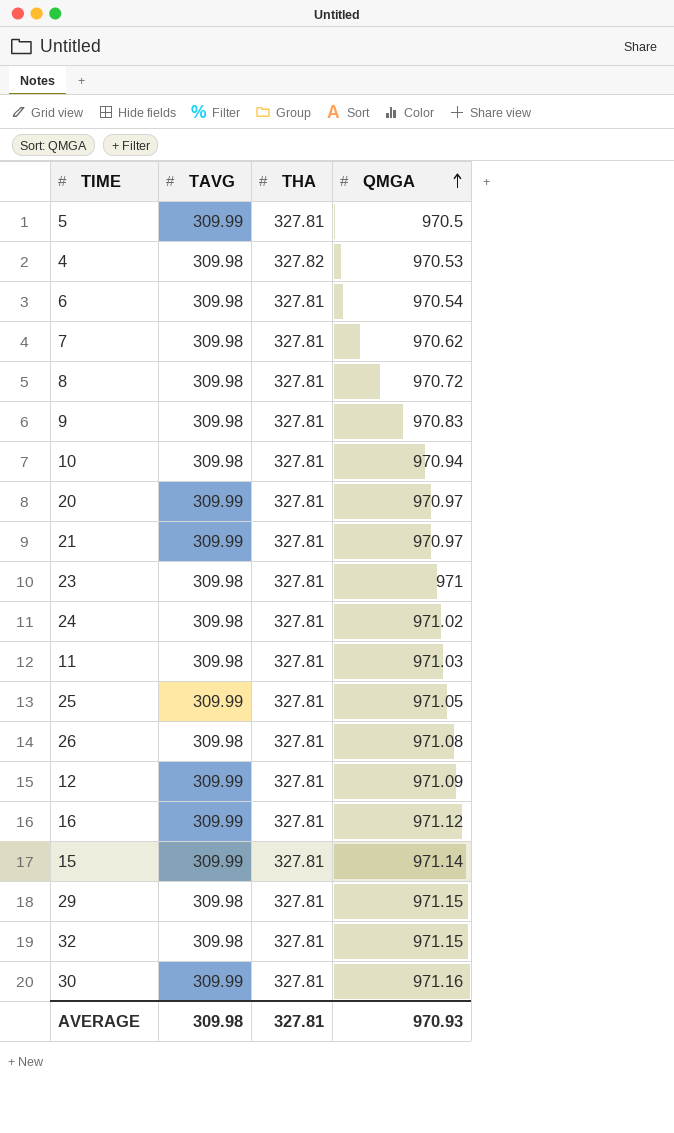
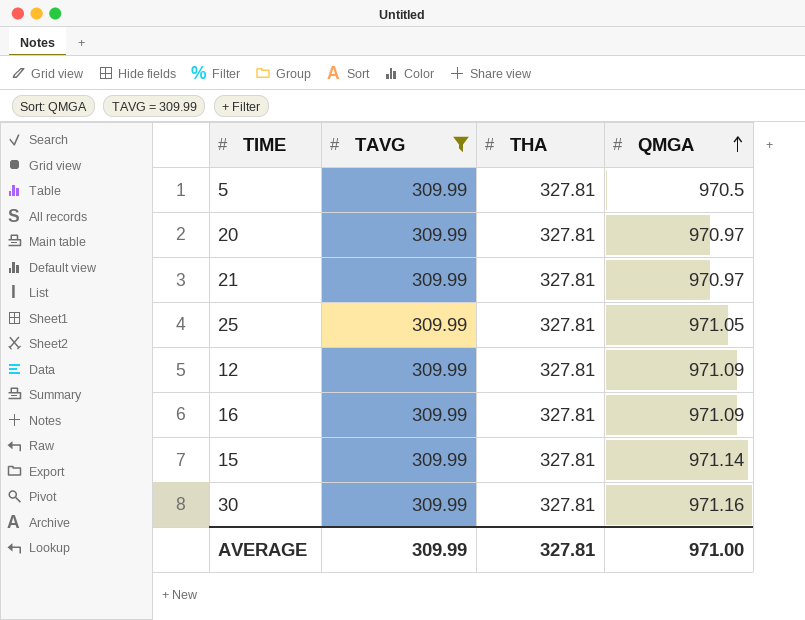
filter: none -> TAVG = 309.99
16 | QMGA: 971.12 -> 971.09
AVERAGE | TAVG: 309.98 -> 309.99
AVERAGE | QMGA: 970.93 -> 971.00

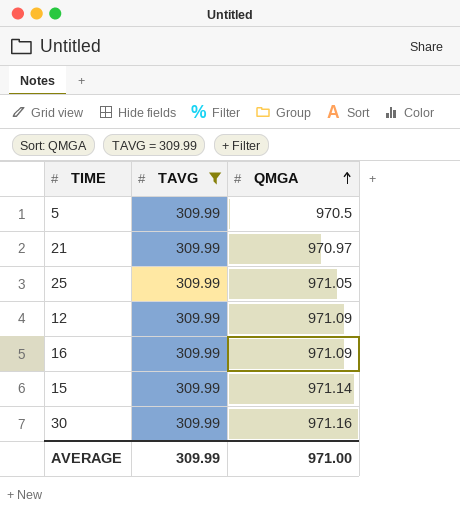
column THA | position: 3 -> none
row 20: 309.99 | 327.81 | 970.97 -> none

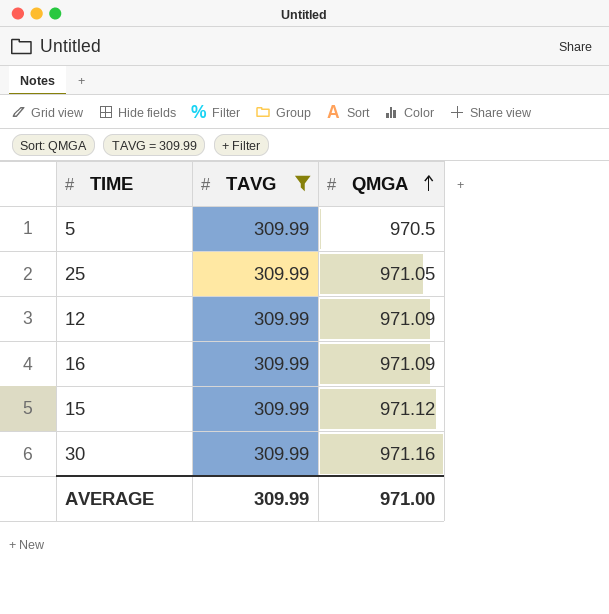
row 21: 309.99 | 970.97 -> none
15 | QMGA: 971.14 -> 971.12

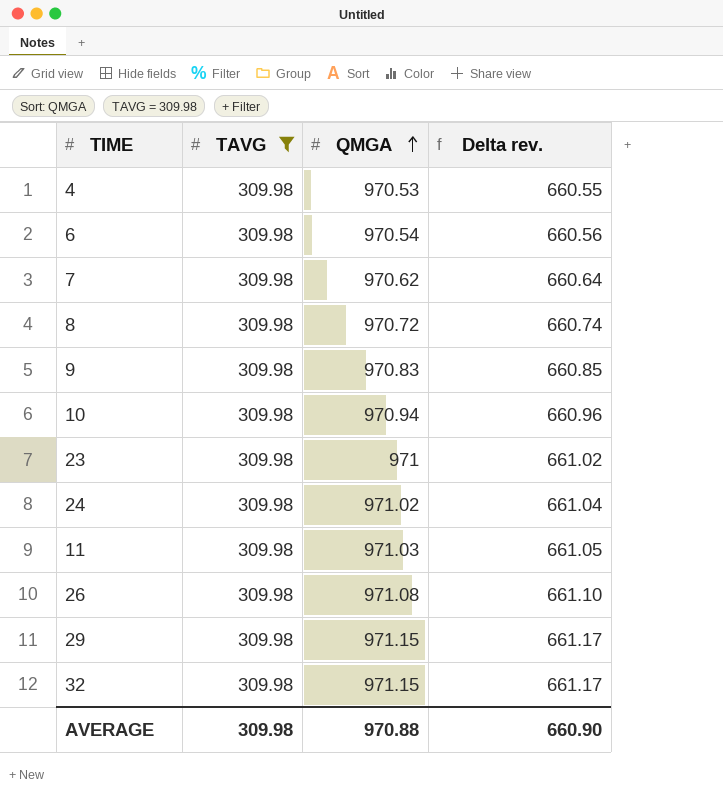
filter: TAVG = 309.99 -> TAVG = 309.98
column Delta rev. | formula: none -> [QMGA] - [TAVG]
AVERAGE | TAVG: 309.99 -> 309.98
AVERAGE | QMGA: 971.00 -> 970.88

